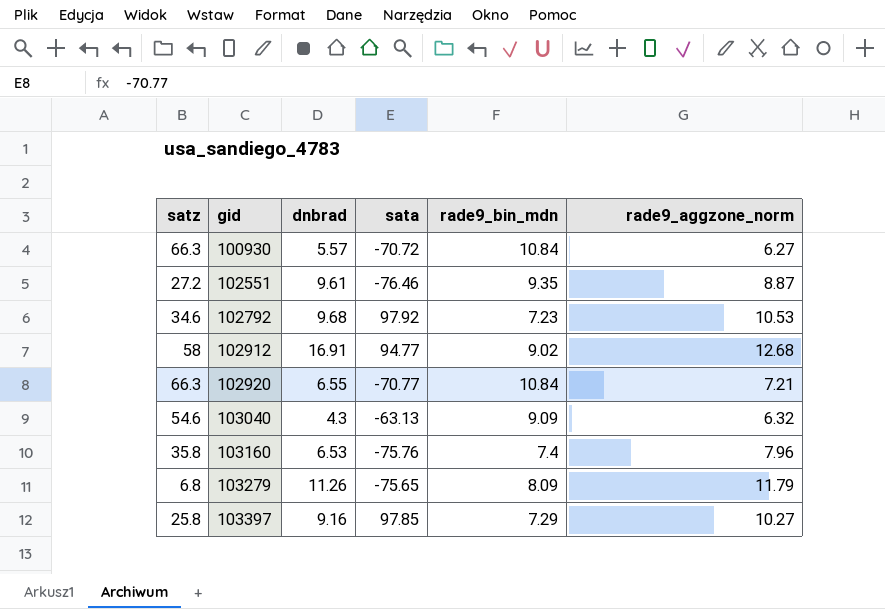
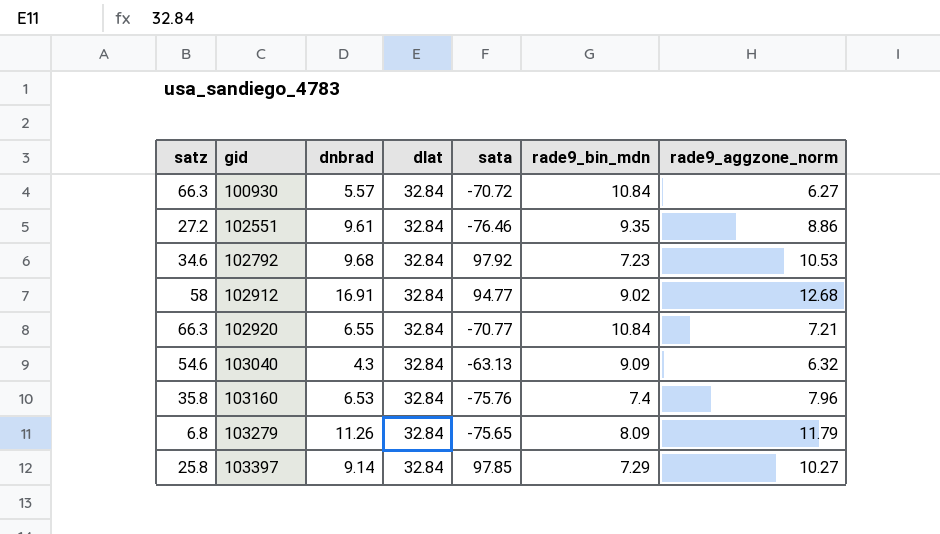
column dlat | position: none -> 4
102551 | rade9_aggzone_norm: 8.87 -> 8.86
103397 | dnbrad: 9.16 -> 9.14

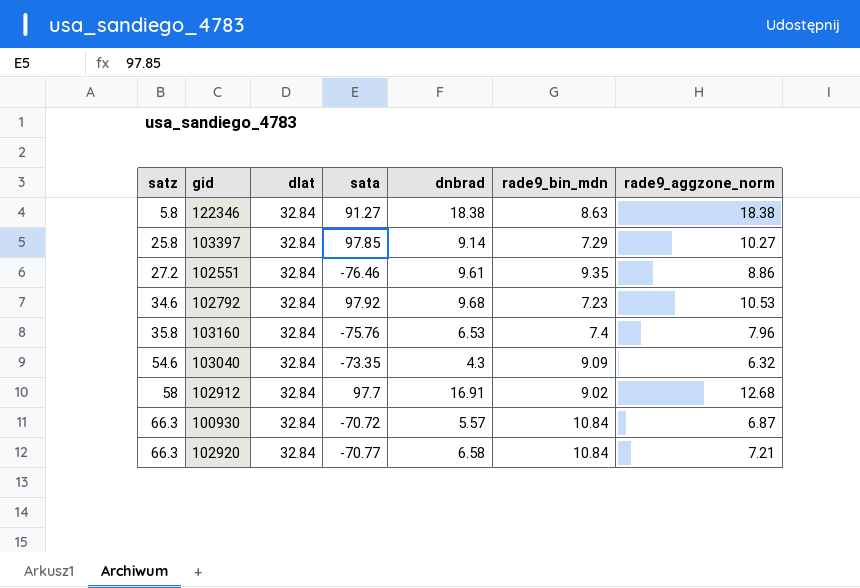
row order: gid ascending -> satz ascending
column dnbrad | position: 3 -> 5
row 103279: 6.8 | 11.26 | 32.84 | -75.65 | 8.09 | 11.79 -> none
row 122346: none -> 5.8 | 32.84 | 91.27 | 18.38 | 8.63 | 18.38
103040 | sata: -63.13 -> -73.35
102912 | sata: 94.77 -> 97.7
100930 | rade9_aggzone_norm: 6.27 -> 6.87
102920 | dnbrad: 6.55 -> 6.58

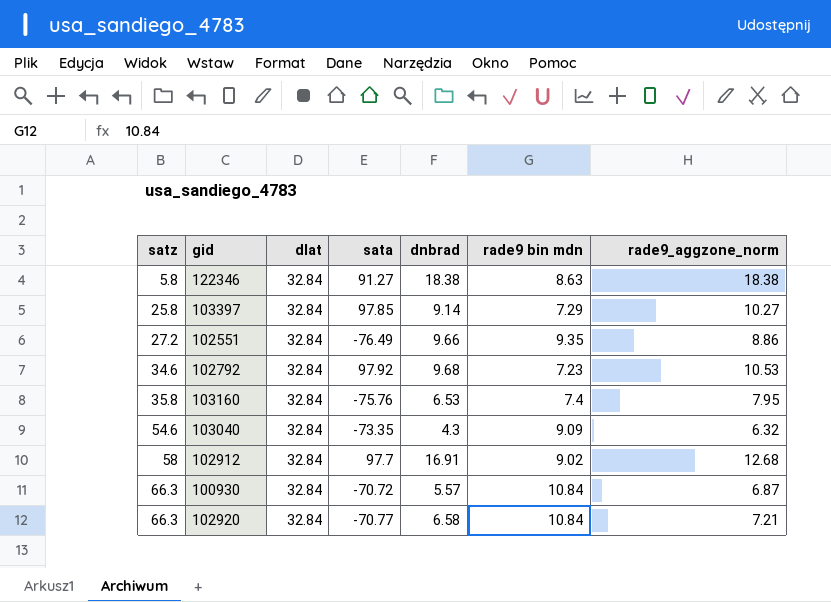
column name: rade9_bin_mdn -> rade9 bin mdn
102551 | sata: -76.46 -> -76.49
102551 | dnbrad: 9.61 -> 9.66
103160 | rade9_aggzone_norm: 7.96 -> 7.95

